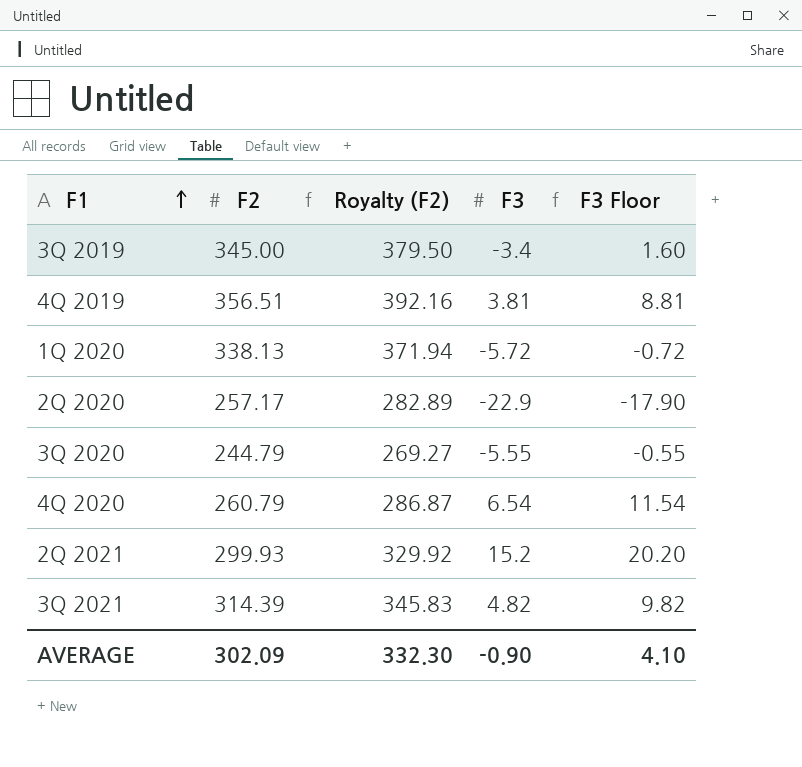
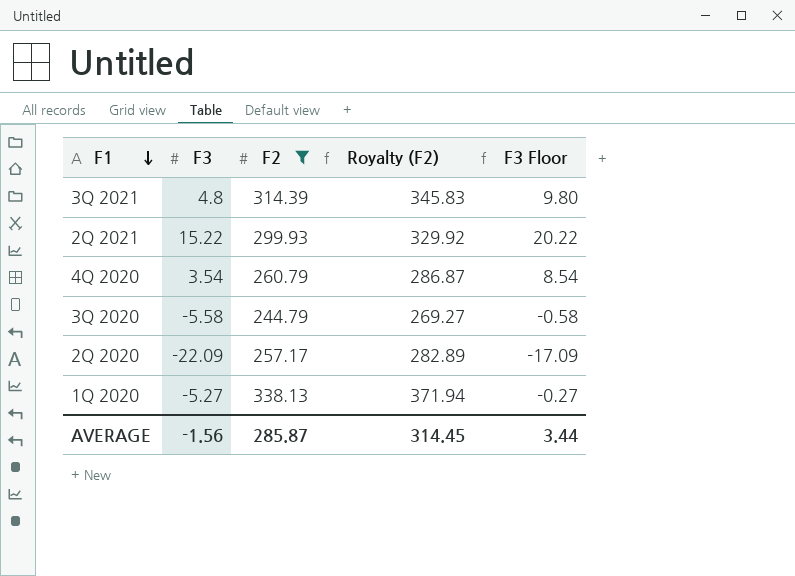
filter: none -> F2 <= 338.13
row order: F1 ascending -> F1 descending
column F3 | position: 4 -> 2
3Q 2021 | F3: 4.82 -> 4.8
3Q 2021 | F3 Floor: 9.82 -> 9.80
2Q 2021 | F3: 15.2 -> 15.22
2Q 2021 | F3 Floor: 20.20 -> 20.22
4Q 2020 | F3: 6.54 -> 3.54
4Q 2020 | F3 Floor: 11.54 -> 8.54
3Q 2020 | F3: -5.55 -> -5.58
3Q 2020 | F3 Floor: -0.55 -> -0.58
2Q 2020 | F3: -22.9 -> -22.09
2Q 2020 | F3 Floor: -17.90 -> -17.09
1Q 2020 | F3: -5.72 -> -5.27
1Q 2020 | F3 Floor: -0.72 -> -0.27
AVERAGE | F3: -0.90 -> -1.56
AVERAGE | F2: 302.09 -> 285.87
AVERAGE | Royalty (F2): 332.30 -> 314.45
AVERAGE | F3 Floor: 4.10 -> 3.44

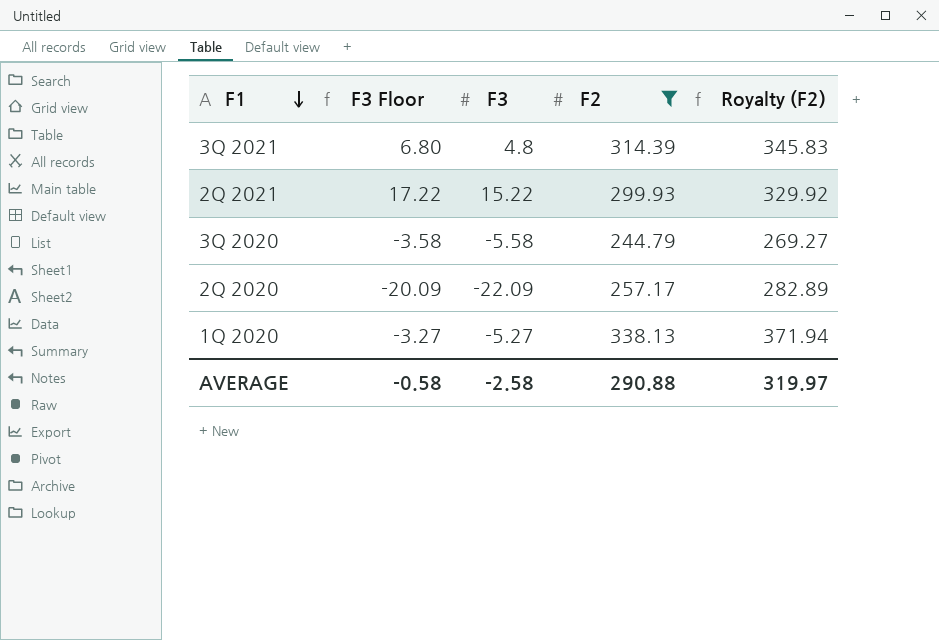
column F3 Floor | formula: [F3] + 5 -> [F3] + 2
column F3 Floor | position: 5 -> 2
row 4Q 2020: 3.54 | 260.79 | 286.87 | 8.54 -> none
AVERAGE | F3 Floor: 3.44 -> -0.58
AVERAGE | F3: -1.56 -> -2.58
AVERAGE | F2: 285.87 -> 290.88
AVERAGE | Royalty (F2): 314.45 -> 319.97

